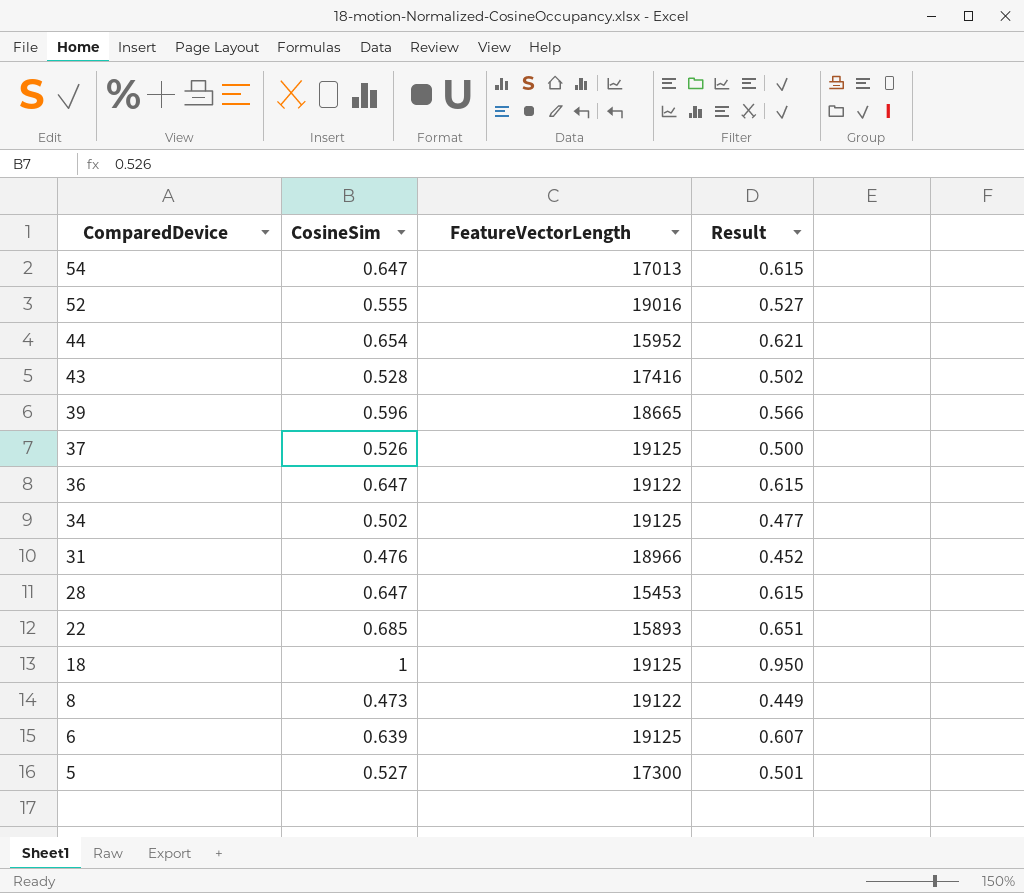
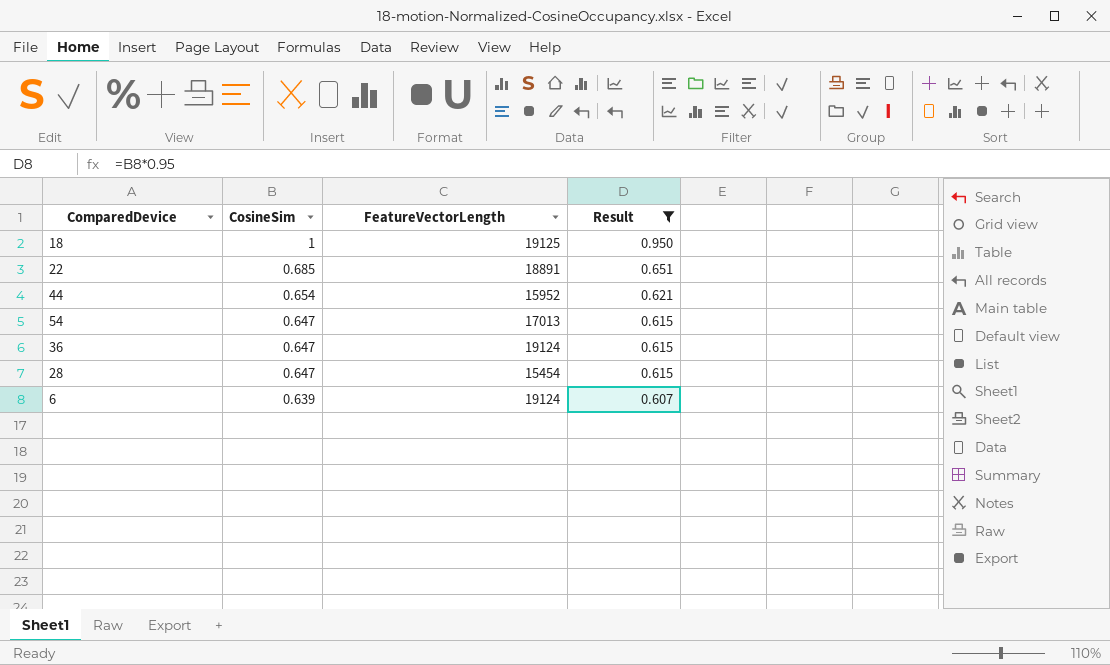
filter: none -> Result >= 0.607
row order: ComparedDevice descending -> CosineSim descending
22 | FeatureVectorLength: 15893 -> 18891
36 | FeatureVectorLength: 19122 -> 19124
28 | FeatureVectorLength: 15453 -> 15454
6 | FeatureVectorLength: 19125 -> 19124

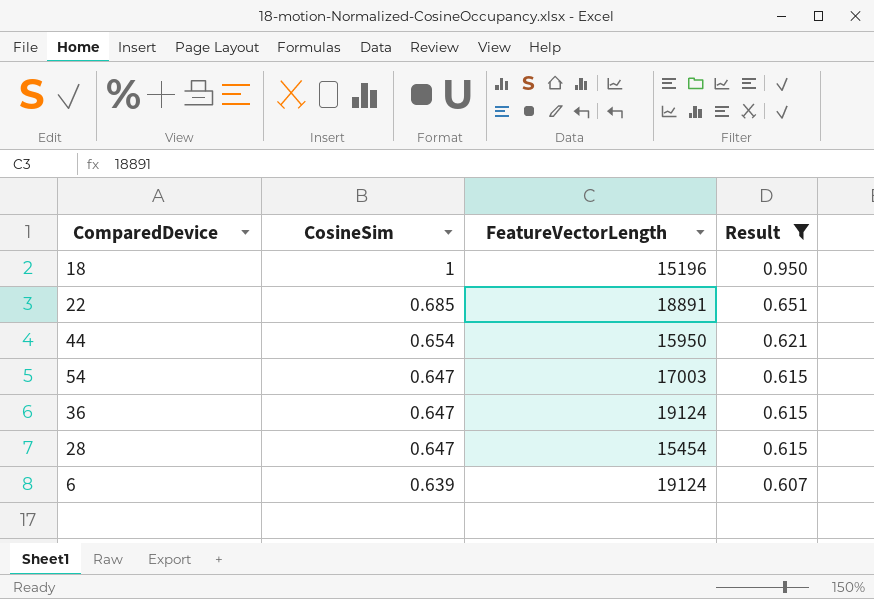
18 | FeatureVectorLength: 19125 -> 15196
44 | FeatureVectorLength: 15952 -> 15950
54 | FeatureVectorLength: 17013 -> 17003

